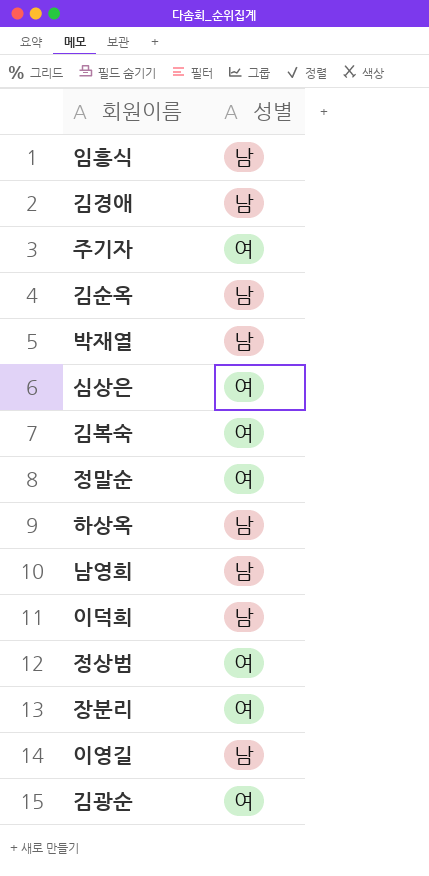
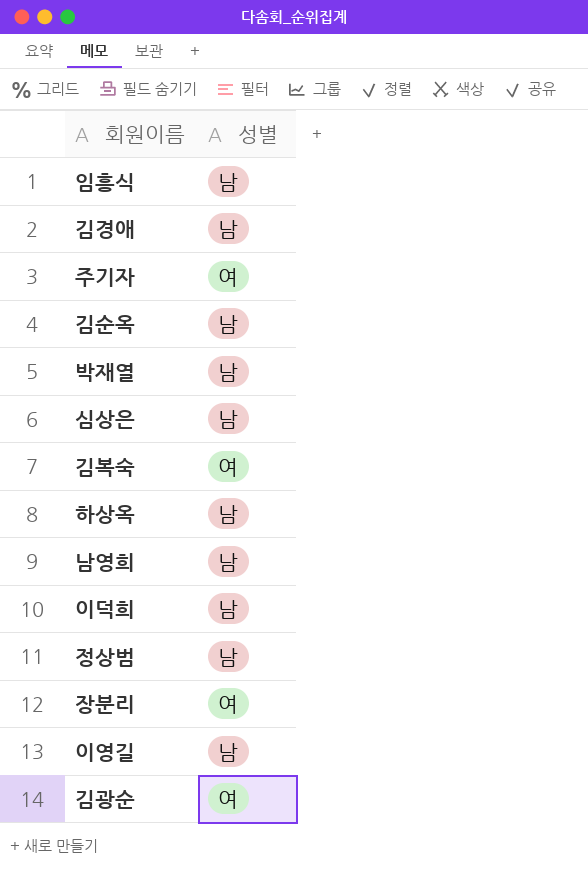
row 정말순: 여 -> none
심상은 | 성별: 여 -> 남
정상범 | 성별: 여 -> 남

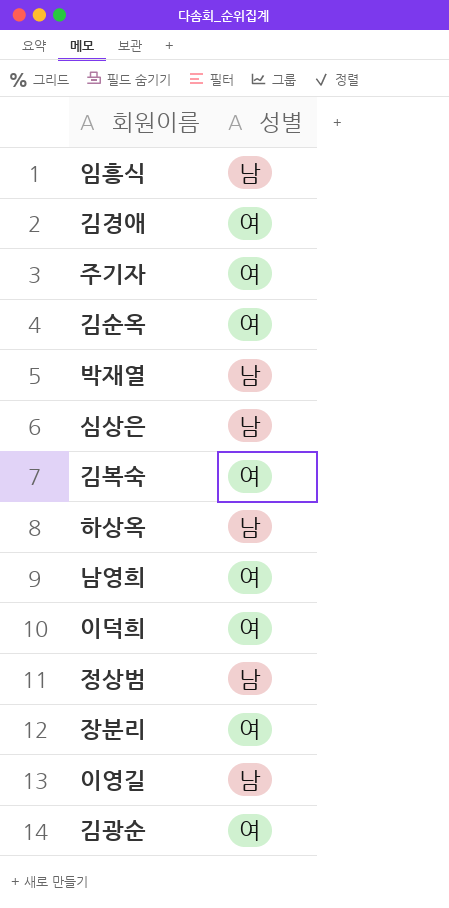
김경애 | 성별: 남 -> 여
김순옥 | 성별: 남 -> 여
남영희 | 성별: 남 -> 여
이덕희 | 성별: 남 -> 여

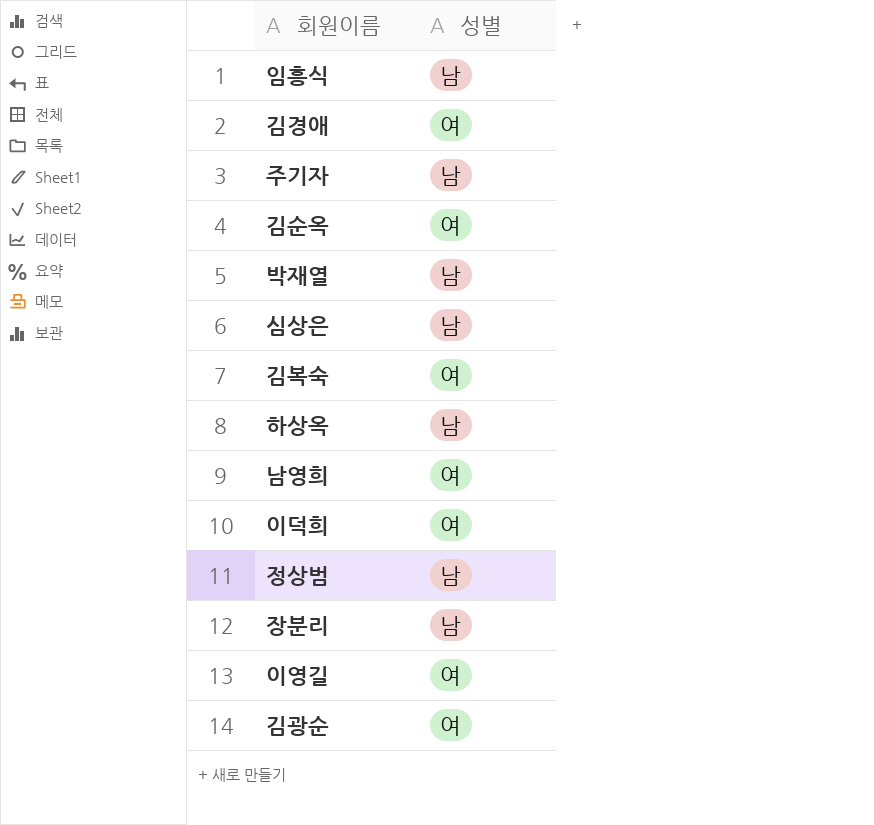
주기자 | 성별: 여 -> 남
장분리 | 성별: 여 -> 남
이영길 | 성별: 남 -> 여

